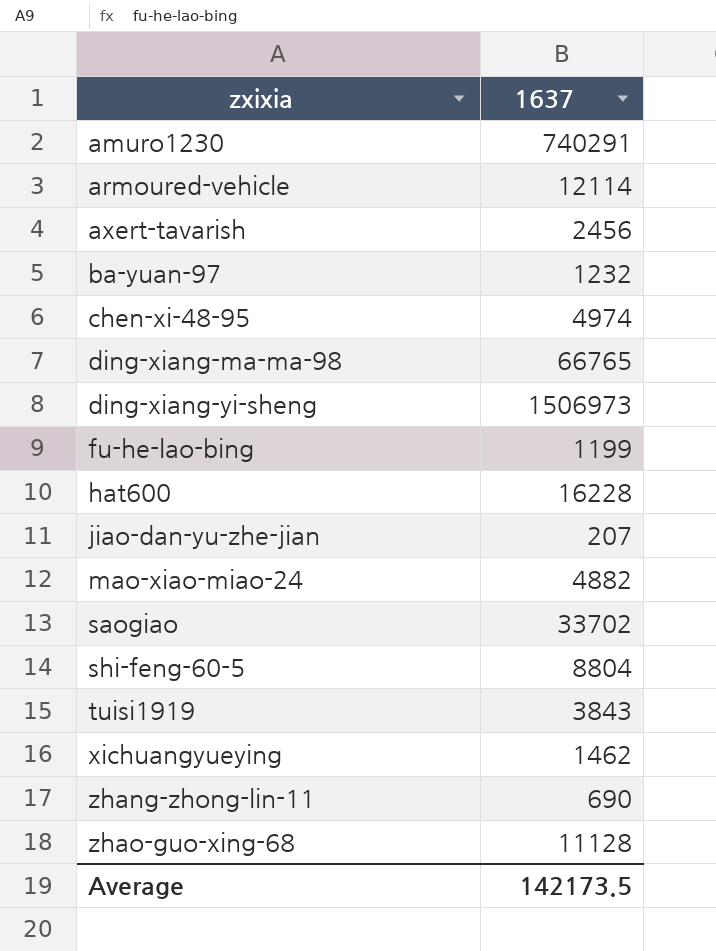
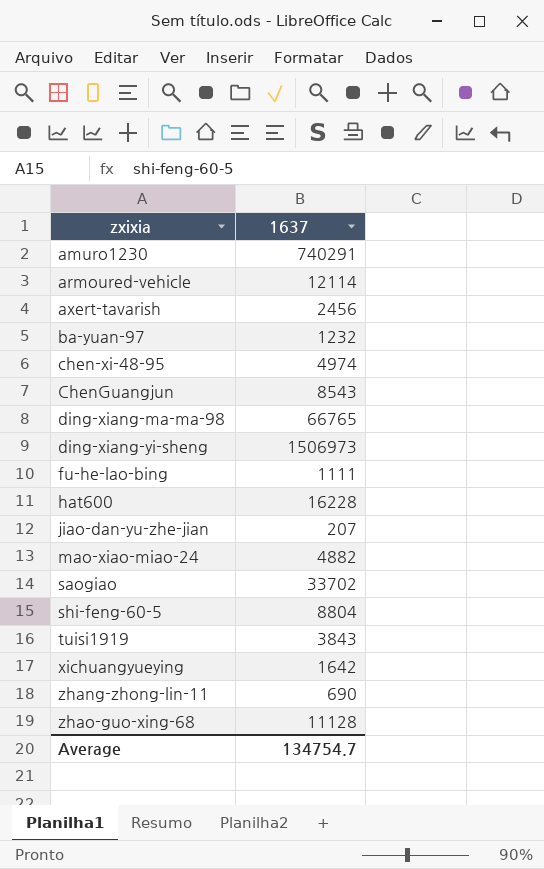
row ChenGuangjun: none -> 8543
fu-he-lao-bing | 1637: 1199 -> 1111
xichuangyueying | 1637: 1462 -> 1642
Average | 1637: 142173.5 -> 134754.7

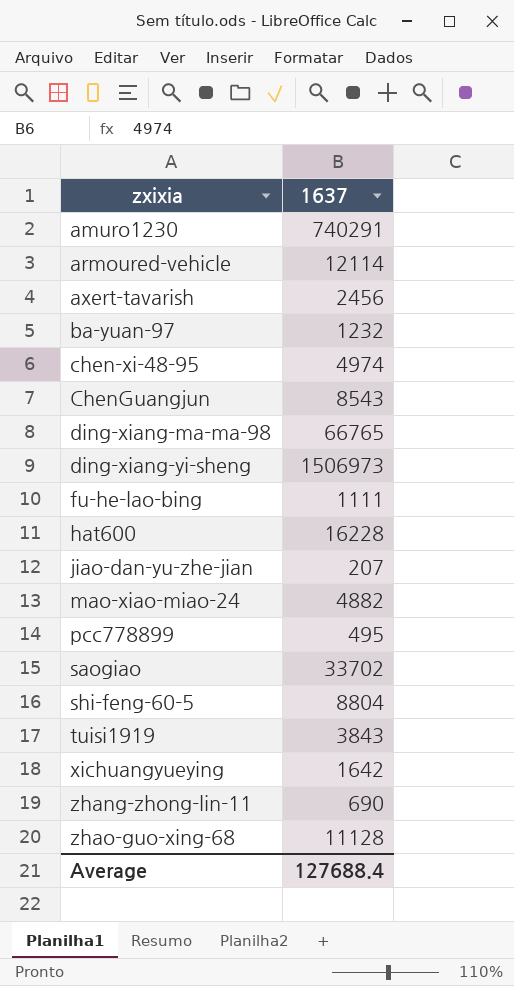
row pcc778899: none -> 495
Average | 1637: 134754.7 -> 127688.4

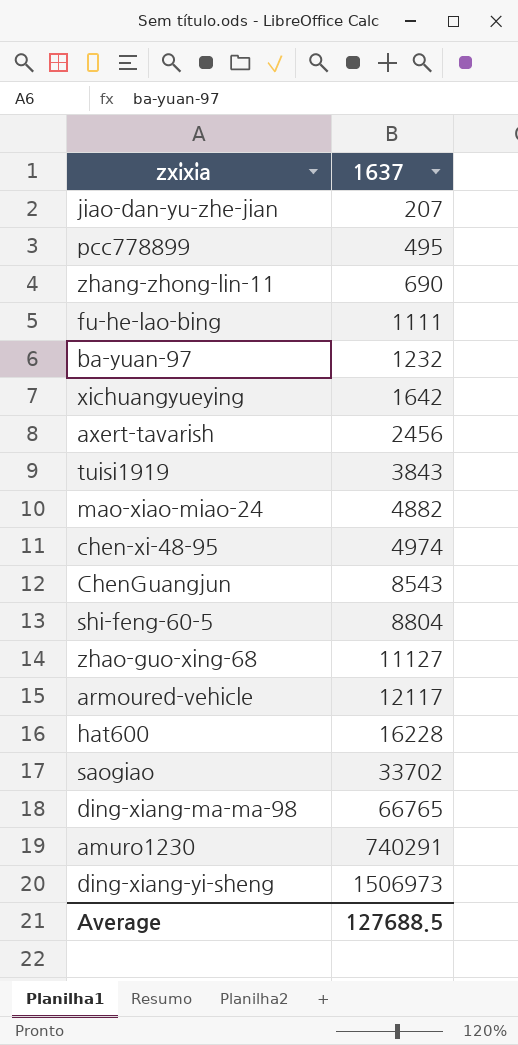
row order: zxixia ascending -> 1637 ascending
zhao-guo-xing-68 | 1637: 11128 -> 11127
armoured-vehicle | 1637: 12114 -> 12117
Average | 1637: 127688.4 -> 127688.5

